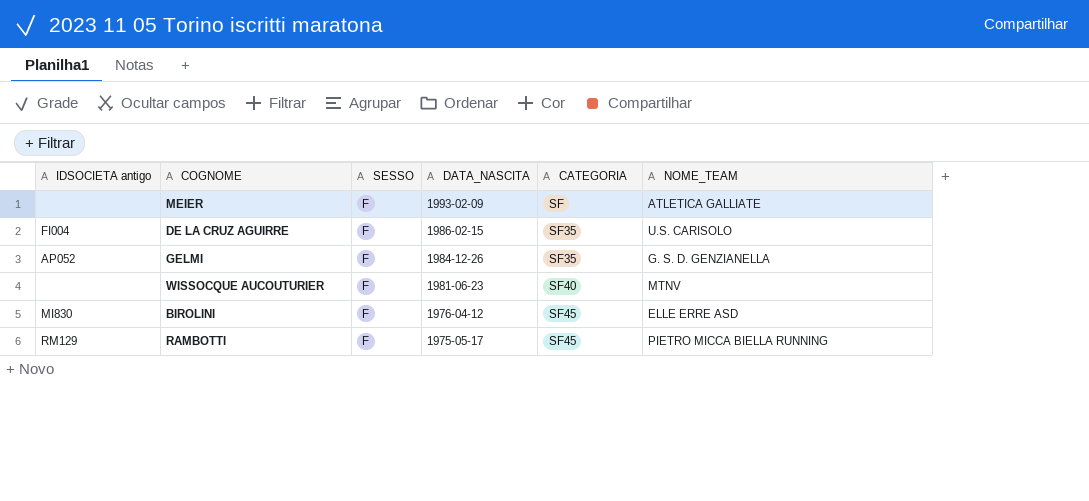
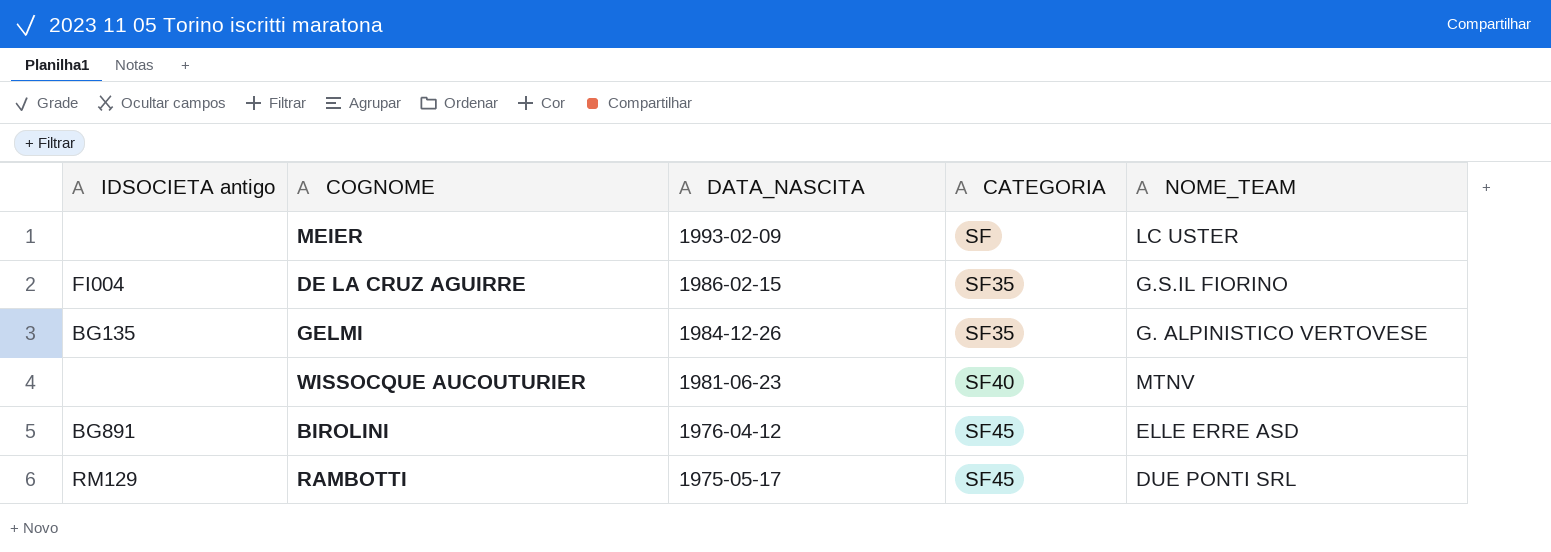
column SESSO | position: 3 -> none
MEIER | NOME_TEAM: ATLETICA GALLIATE -> LC USTER
DE LA CRUZ AGUIRRE | NOME_TEAM: U.S. CARISOLO -> G.S.IL FIORINO
GELMI | IDSOCIETA antigo: AP052 -> BG135
GELMI | NOME_TEAM: G. S. D. GENZIANELLA -> G. ALPINISTICO VERTOVESE
BIROLINI | IDSOCIETA antigo: MI830 -> BG891
RAMBOTTI | NOME_TEAM: PIETRO MICCA BIELLA RUNNING -> DUE PONTI SRL

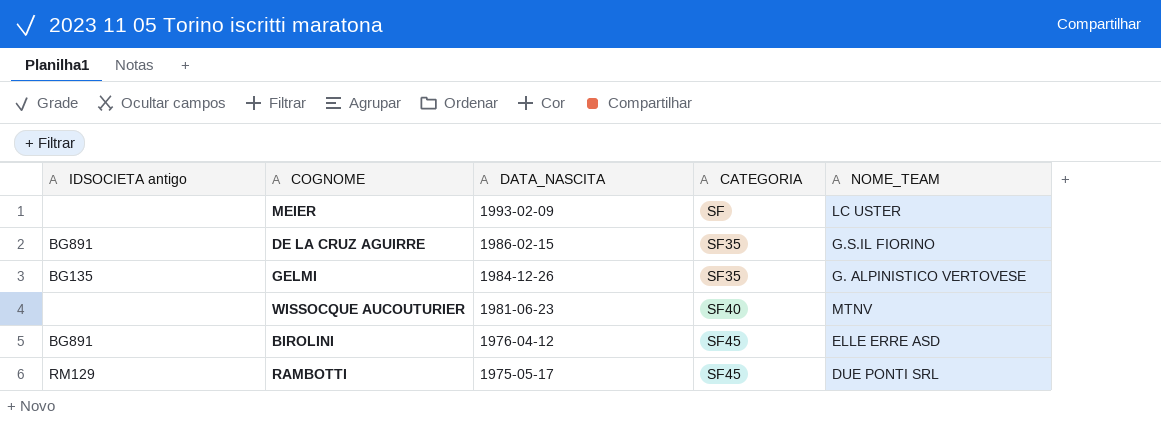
DE LA CRUZ AGUIRRE | IDSOCIETA antigo: FI004 -> BG891

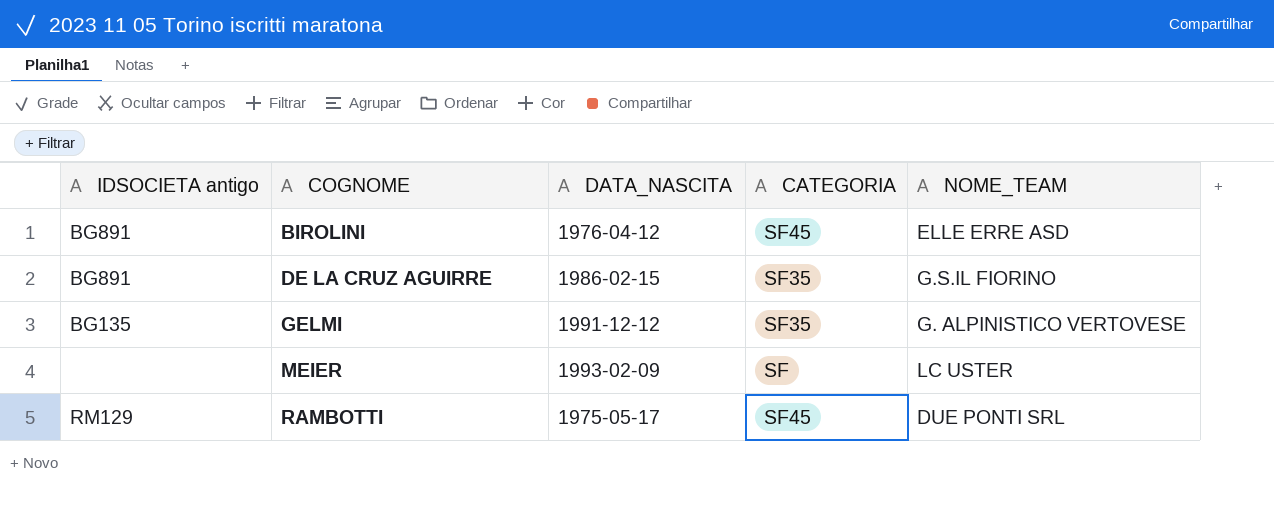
row order: DATA_NASCITA descending -> COGNOME ascending
row WISSOCQUE AUCOUTURIER: none | 1981-06-23 | SF40 | MTNV -> none
GELMI | DATA_NASCITA: 1984-12-26 -> 1991-12-12

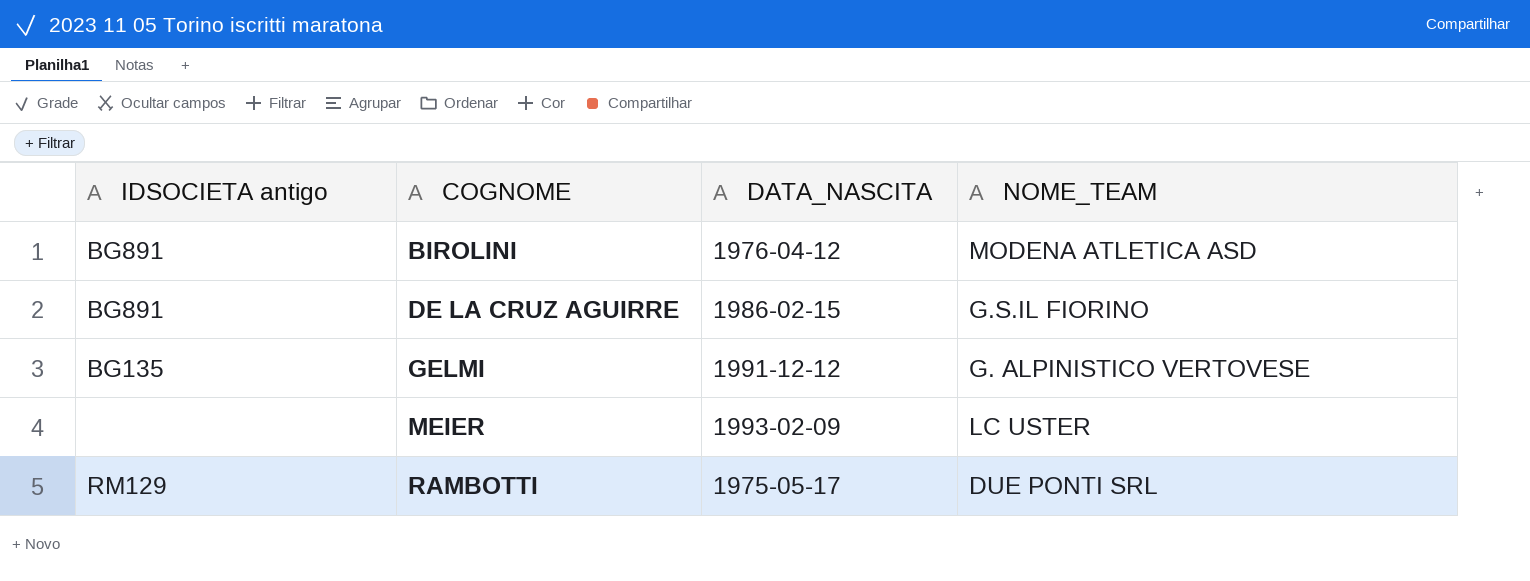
column CATEGORIA | position: 4 -> none
BIROLINI | NOME_TEAM: ELLE ERRE ASD -> MODENA ATLETICA ASD

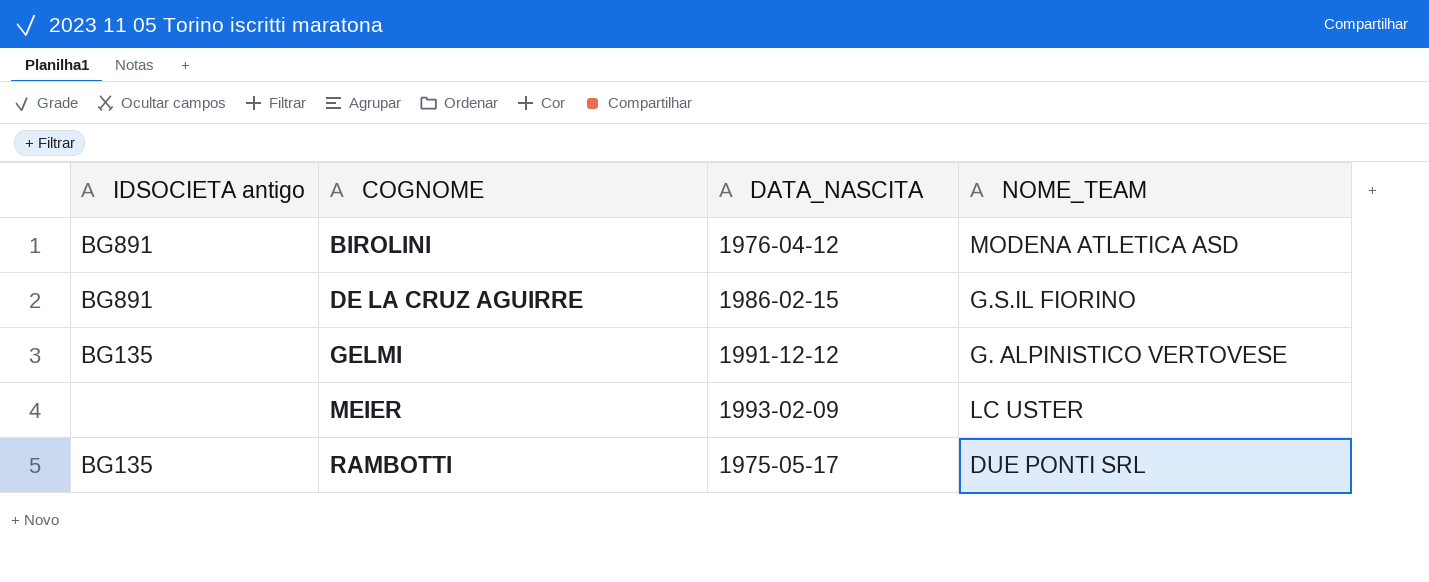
RAMBOTTI | IDSOCIETA antigo: RM129 -> BG135

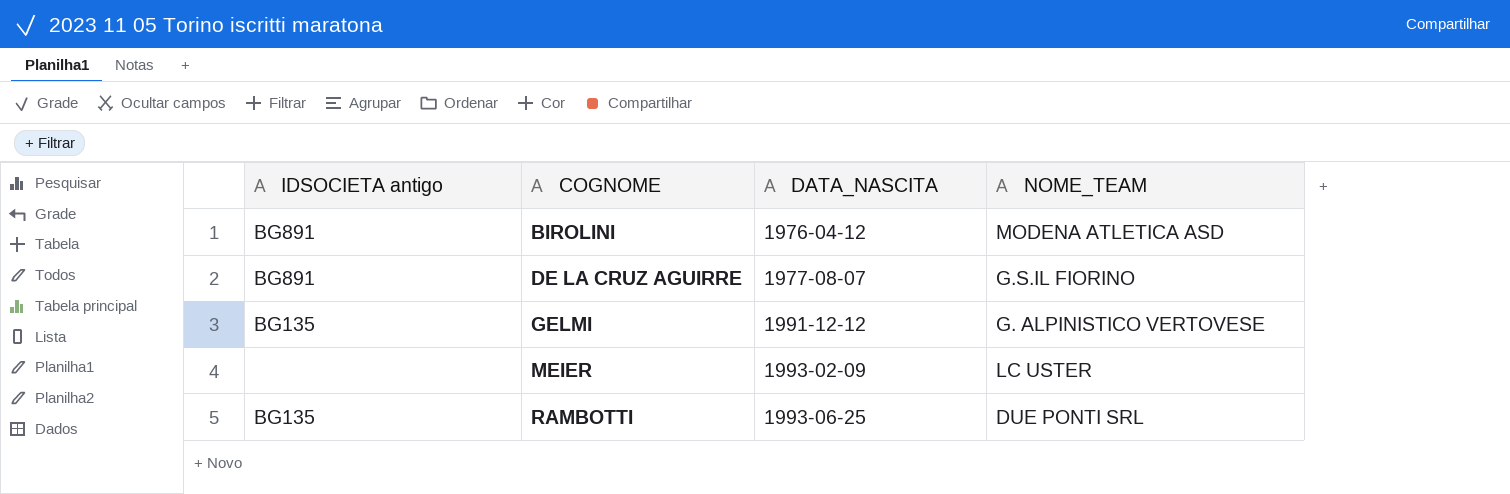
DE LA CRUZ AGUIRRE | DATA_NASCITA: 1986-02-15 -> 1977-08-07
RAMBOTTI | DATA_NASCITA: 1975-05-17 -> 1993-06-25

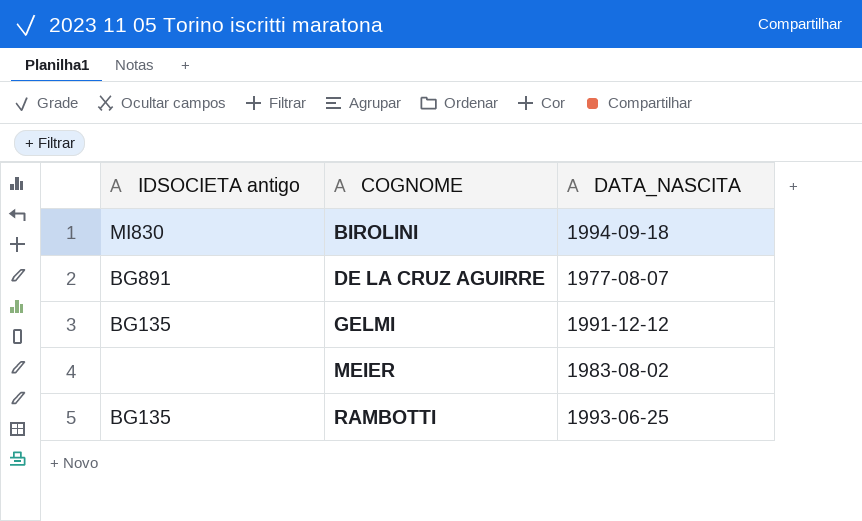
column NOME_TEAM | position: 4 -> none
BIROLINI | IDSOCIETA antigo: BG891 -> MI830
BIROLINI | DATA_NASCITA: 1976-04-12 -> 1994-09-18
MEIER | DATA_NASCITA: 1993-02-09 -> 1983-08-02

